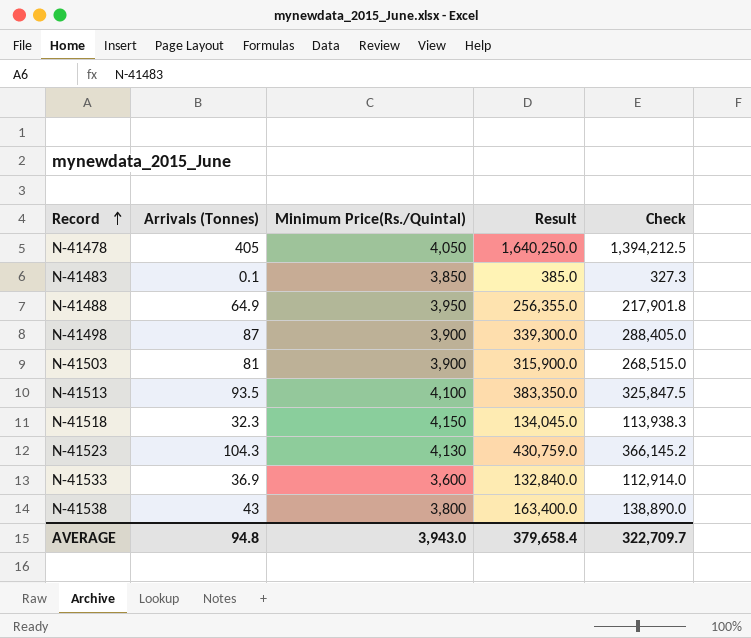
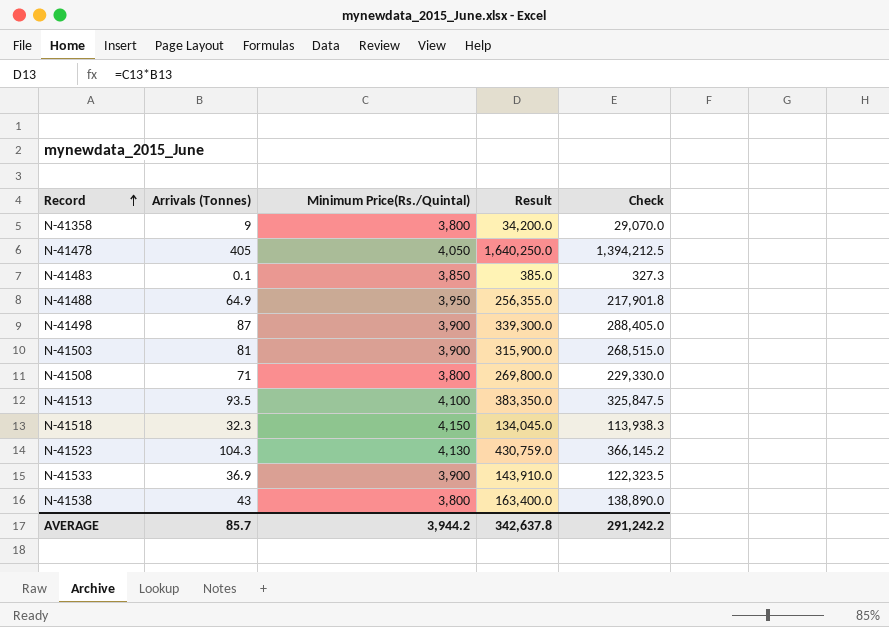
row N-41358: none -> 9 | 3,800 | 34,200.0 | 29,070.0
row N-41508: none -> 71 | 3,800 | 269,800.0 | 229,330.0
N-41533 | Minimum Price(Rs./Quintal): 3,600 -> 3,900
N-41533 | Result: 132,840.0 -> 143,910.0
N-41533 | Check: 112,914.0 -> 122,323.5
AVERAGE | Arrivals (Tonnes): 94.8 -> 85.7
AVERAGE | Minimum Price(Rs./Quintal): 3,943.0 -> 3,944.2
AVERAGE | Result: 379,658.4 -> 342,637.8
AVERAGE | Check: 322,709.7 -> 291,242.2

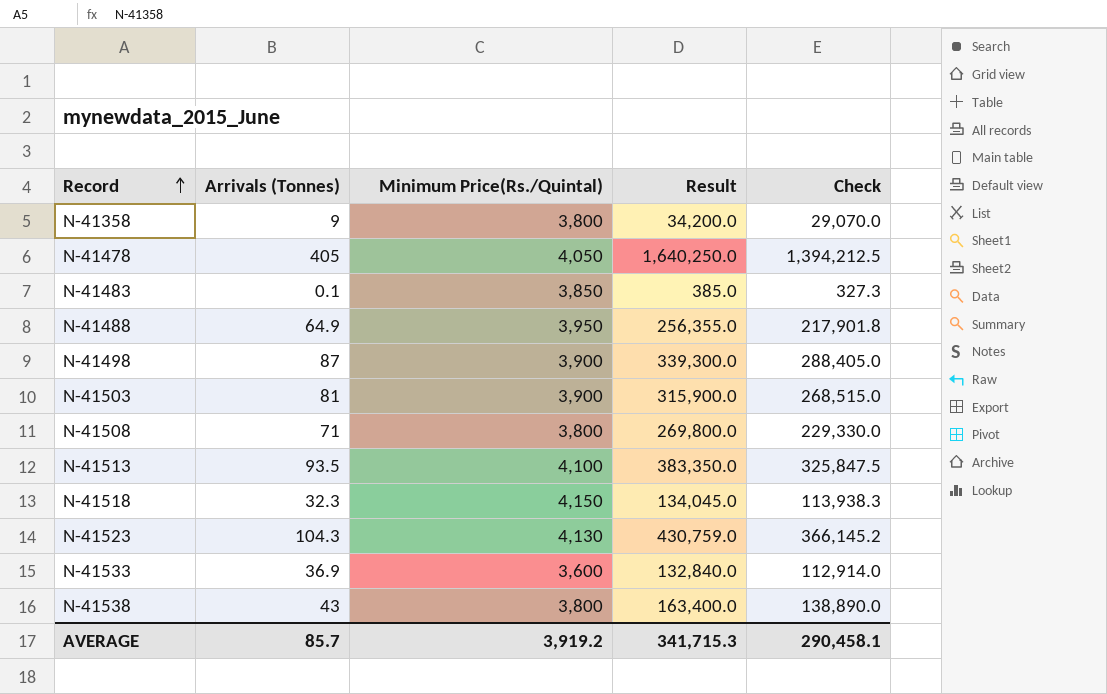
N-41533 | Minimum Price(Rs./Quintal): 3,900 -> 3,600
N-41533 | Result: 143,910.0 -> 132,840.0
N-41533 | Check: 122,323.5 -> 112,914.0
AVERAGE | Minimum Price(Rs./Quintal): 3,944.2 -> 3,919.2
AVERAGE | Result: 342,637.8 -> 341,715.3
AVERAGE | Check: 291,242.2 -> 290,458.1

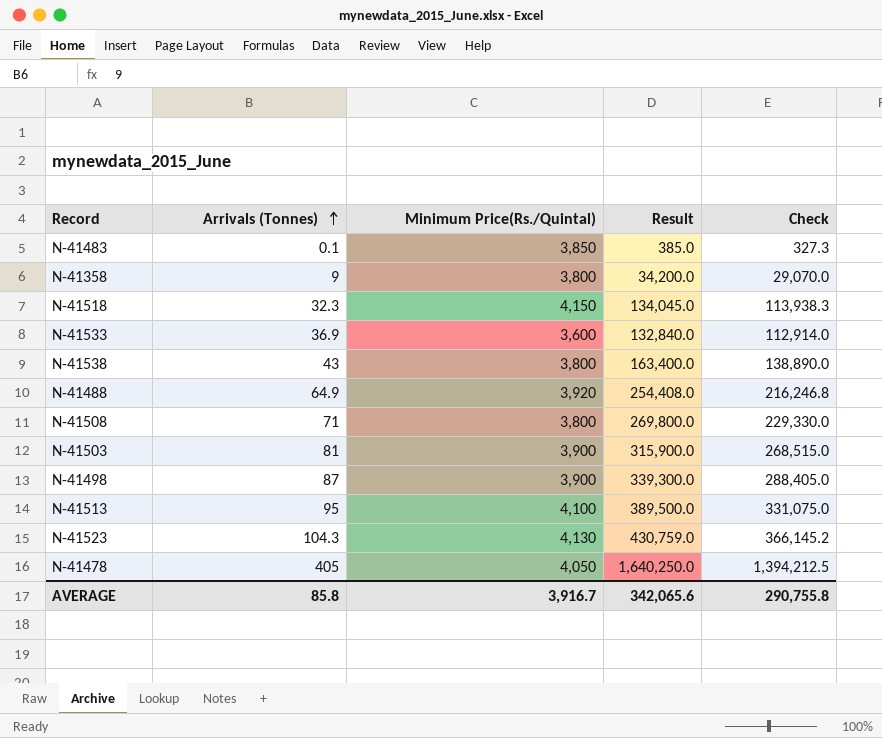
row order: Record ascending -> Arrivals (Tonnes) ascending
N-41488 | Minimum Price(Rs./Quintal): 3,950 -> 3,920
N-41488 | Result: 256,355.0 -> 254,408.0
N-41488 | Check: 217,901.8 -> 216,246.8
N-41513 | Arrivals (Tonnes): 93.5 -> 95
N-41513 | Result: 383,350.0 -> 389,500.0
N-41513 | Check: 325,847.5 -> 331,075.0
AVERAGE | Arrivals (Tonnes): 85.7 -> 85.8
AVERAGE | Minimum Price(Rs./Quintal): 3,919.2 -> 3,916.7
AVERAGE | Result: 341,715.3 -> 342,065.6
AVERAGE | Check: 290,458.1 -> 290,755.8

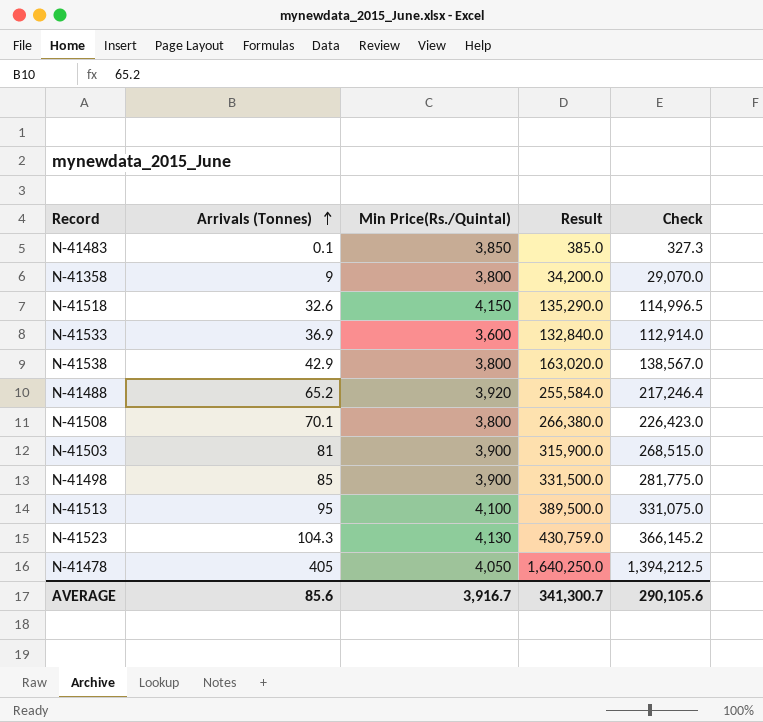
column name: Minimum Price(Rs./Quintal) -> Min Price(Rs./Quintal)
N-41518 | Arrivals (Tonnes): 32.3 -> 32.6
N-41518 | Result: 134,045.0 -> 135,290.0
N-41518 | Check: 113,938.3 -> 114,996.5
N-41538 | Arrivals (Tonnes): 43 -> 42.9
N-41538 | Result: 163,400.0 -> 163,020.0
N-41538 | Check: 138,890.0 -> 138,567.0
N-41488 | Arrivals (Tonnes): 64.9 -> 65.2
N-41488 | Result: 254,408.0 -> 255,584.0
N-41488 | Check: 216,246.8 -> 217,246.4
N-41508 | Arrivals (Tonnes): 71 -> 70.1
N-41508 | Result: 269,800.0 -> 266,380.0
N-41508 | Check: 229,330.0 -> 226,423.0
N-41498 | Arrivals (Tonnes): 87 -> 85
N-41498 | Result: 339,300.0 -> 331,500.0
N-41498 | Check: 288,405.0 -> 281,775.0
AVERAGE | Arrivals (Tonnes): 85.8 -> 85.6
AVERAGE | Result: 342,065.6 -> 341,300.7
AVERAGE | Check: 290,755.8 -> 290,105.6

